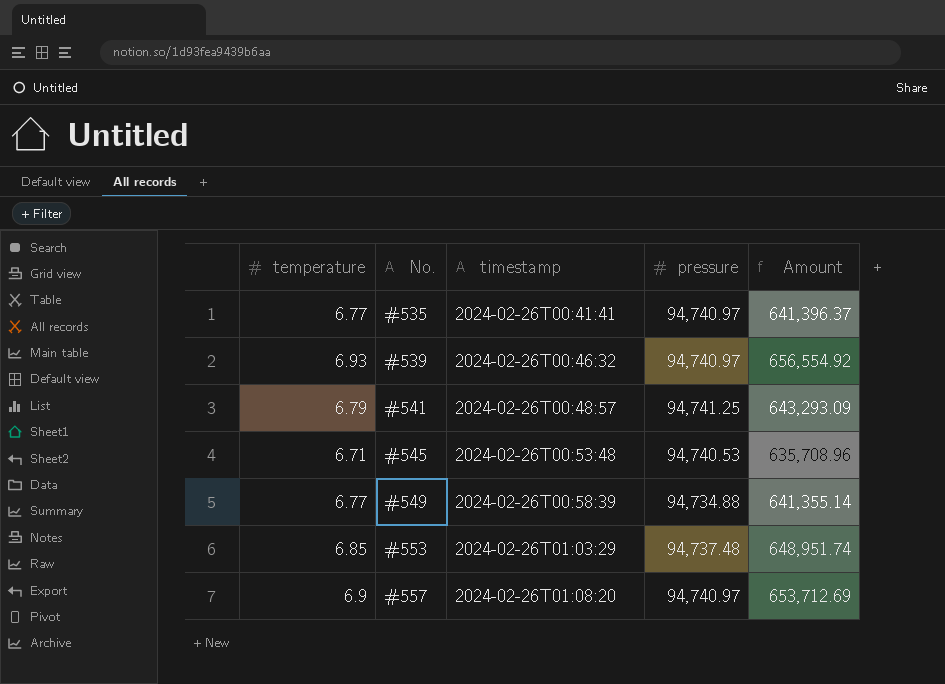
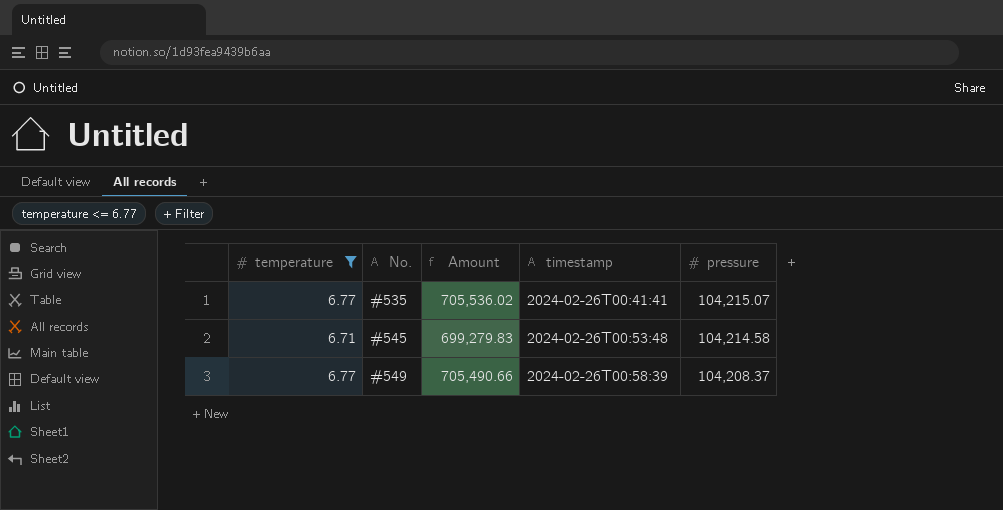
filter: none -> temperature <= 6.77
column Amount | position: 5 -> 3
#535 | Amount: 641,396.37 -> 705,536.02
#535 | pressure: 94,740.97 -> 104,215.07
#545 | Amount: 635,708.96 -> 699,279.83
#545 | pressure: 94,740.53 -> 104,214.58
#549 | Amount: 641,355.14 -> 705,490.66
#549 | pressure: 94,734.88 -> 104,208.37

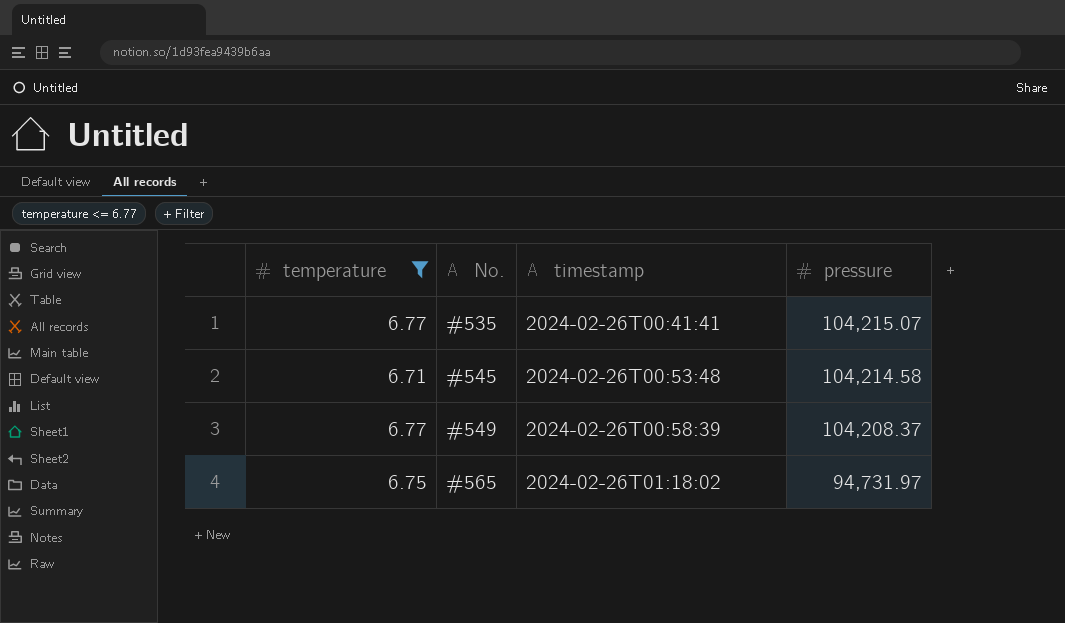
column Amount | formula: [temperature] * [pressure] -> none
row #565: none -> 6.75 | 2024-02-26T01:18:02 | 94,731.97

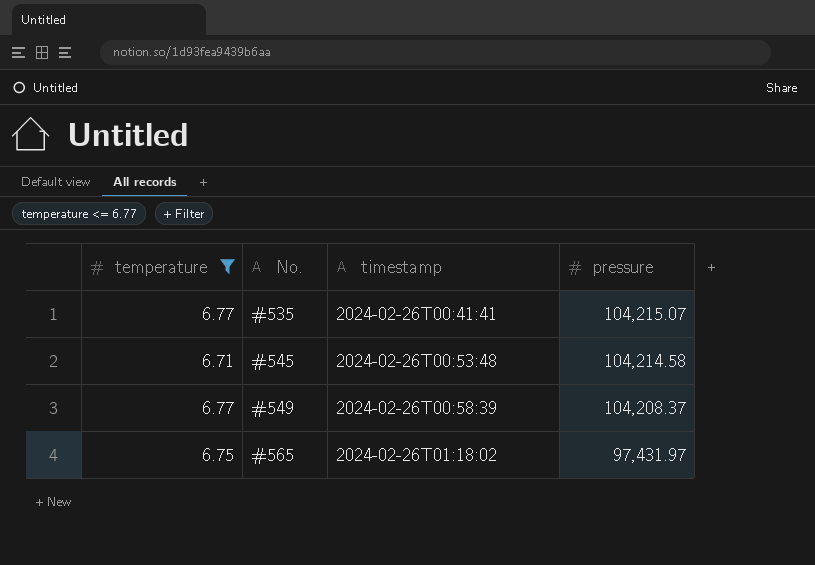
#565 | pressure: 94,731.97 -> 97,431.97

